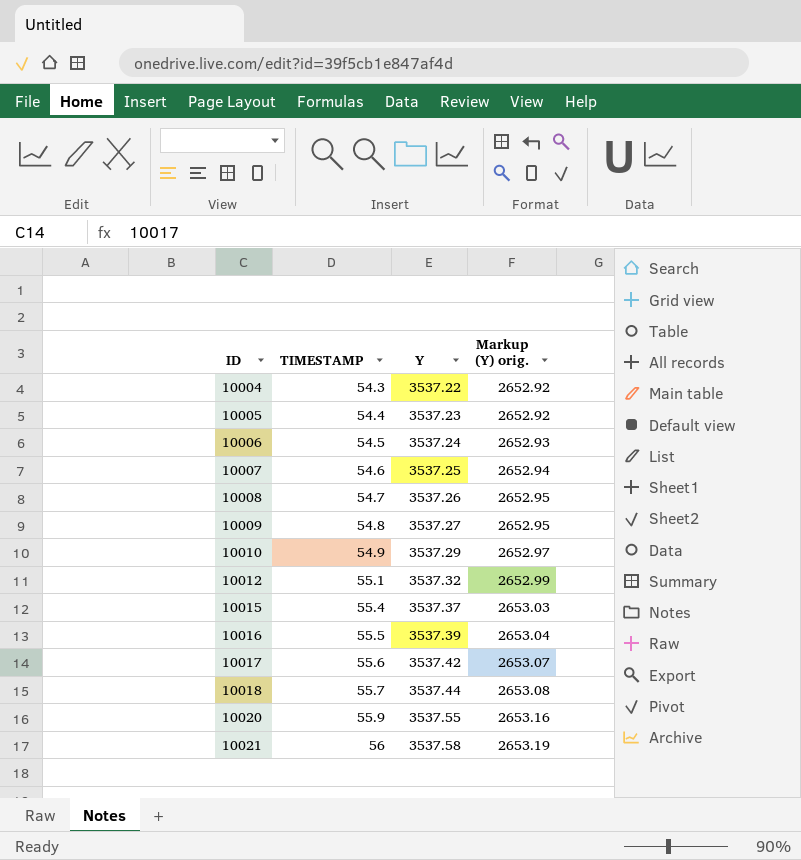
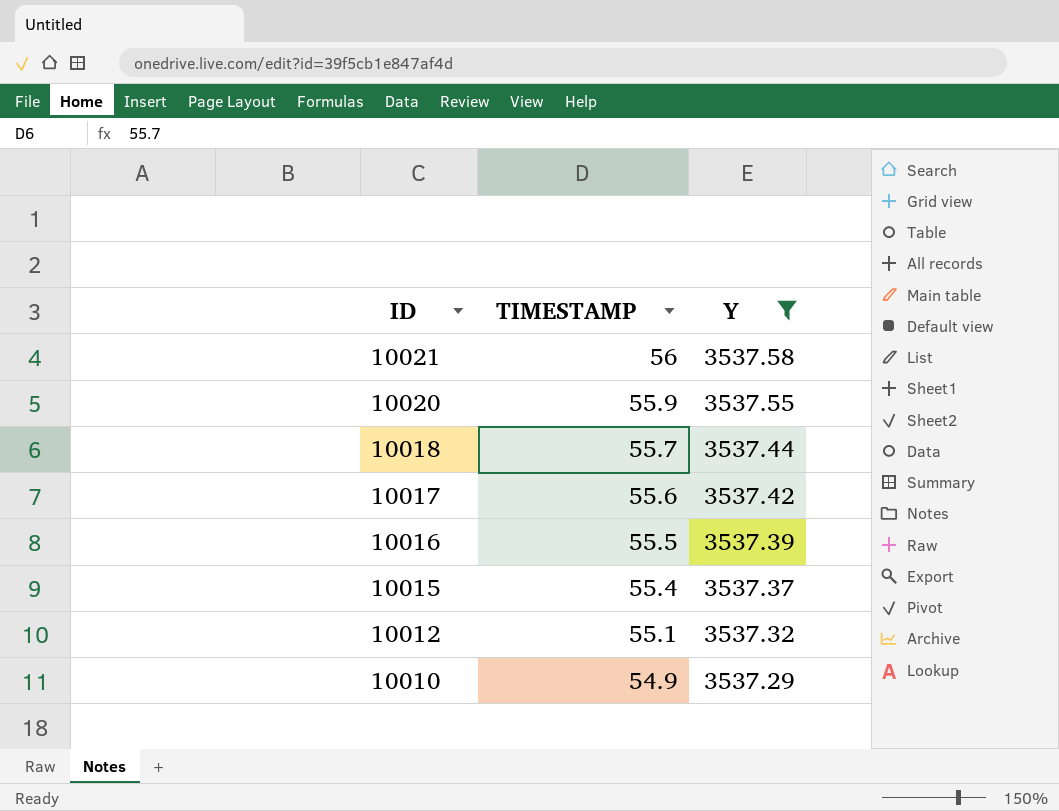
filter: none -> Y >= 3537.29
row order: ID ascending -> ID descending
column Markup (Y) orig. | formula: [Y] * 0.75 -> none

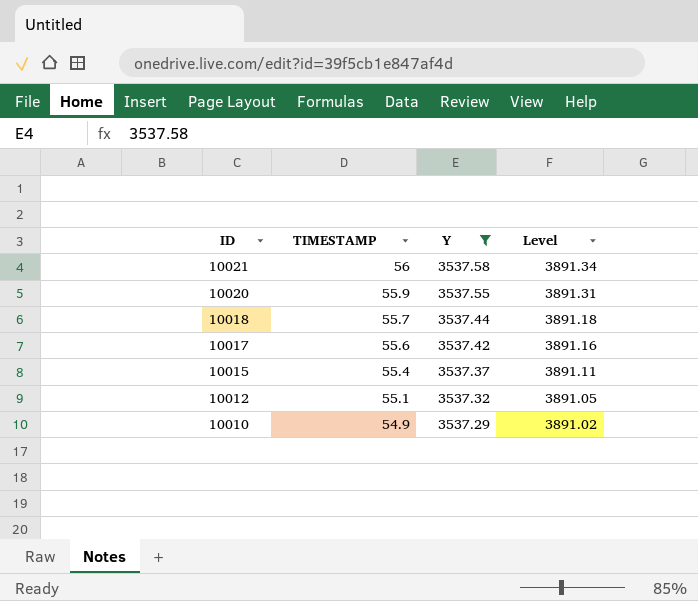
column Level | formula: none -> [Y] * 1.1
row 10016: 55.5 | 3537.39 -> none

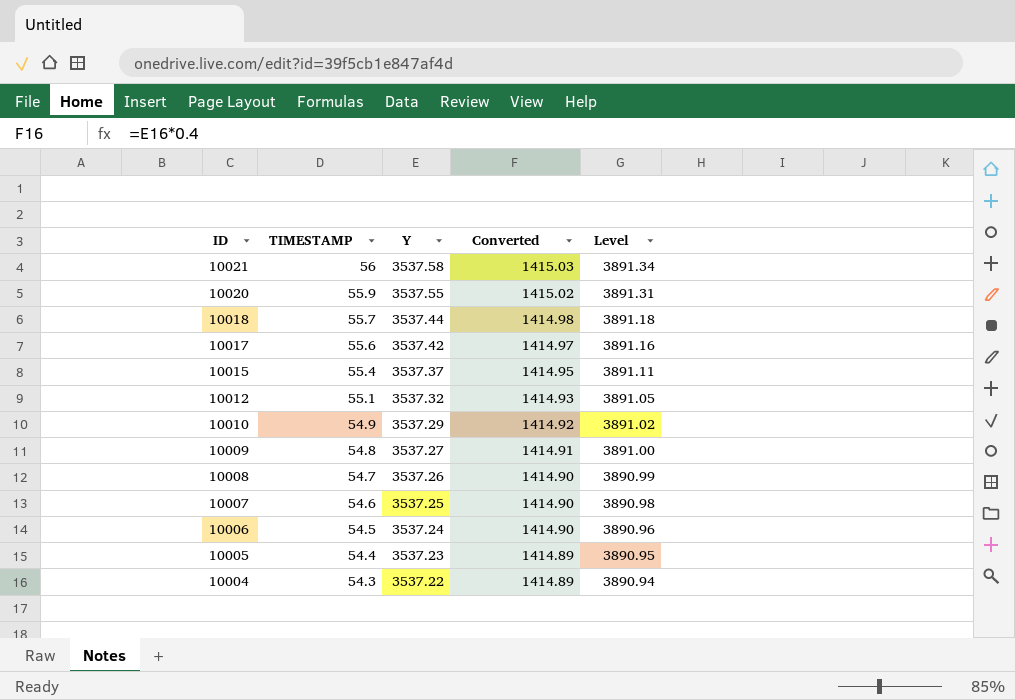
filter: Y >= 3537.29 -> none
column Converted | formula: none -> [Y] * 0.4

